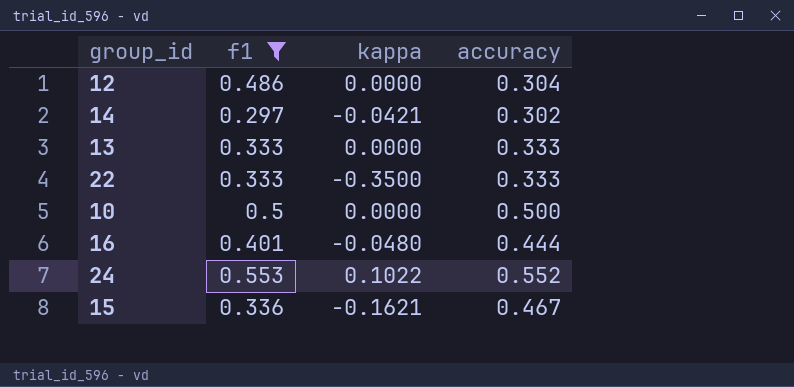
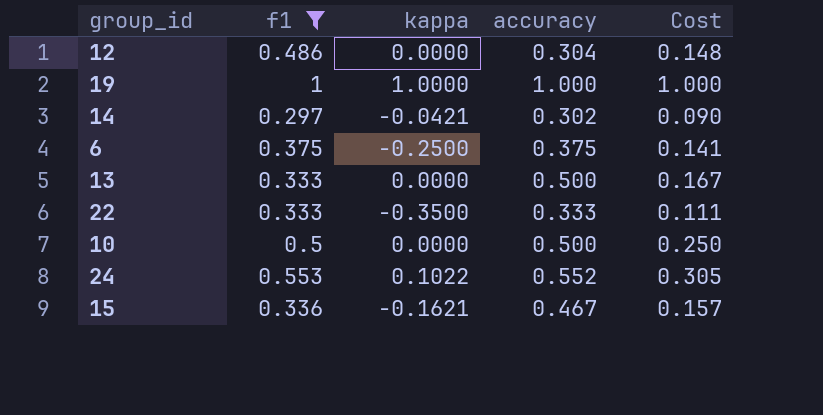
column Cost | formula: none -> [f1] * [accuracy]
row 16: 0.401 | -0.0480 | 0.444 -> none
row 19: none -> 1 | 1.0000 | 1.000 | 1.000
row 6: none -> 0.375 | -0.2500 | 0.375 | 0.141
13 | accuracy: 0.333 -> 0.500

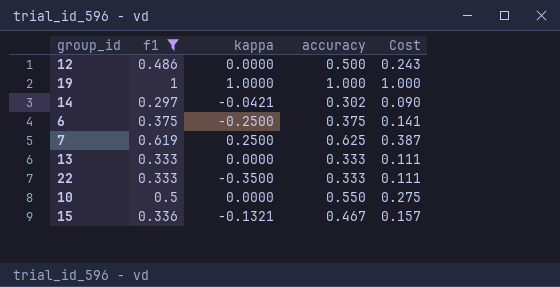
row 24: 0.553 | 0.1022 | 0.552 | 0.305 -> none
12 | accuracy: 0.304 -> 0.500
12 | Cost: 0.148 -> 0.243
row 7: none -> 0.619 | 0.2500 | 0.625 | 0.387
13 | accuracy: 0.500 -> 0.333
13 | Cost: 0.167 -> 0.111
10 | accuracy: 0.500 -> 0.550
10 | Cost: 0.250 -> 0.275
15 | kappa: -0.1621 -> -0.1321

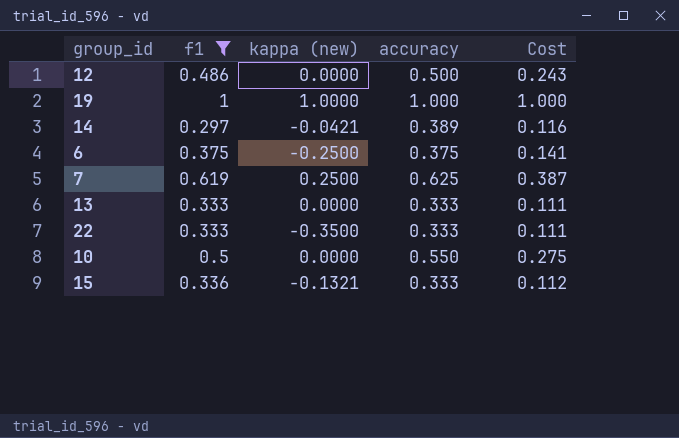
column name: kappa -> kappa (new)
14 | accuracy: 0.302 -> 0.389
14 | Cost: 0.090 -> 0.116
15 | accuracy: 0.467 -> 0.333
15 | Cost: 0.157 -> 0.112

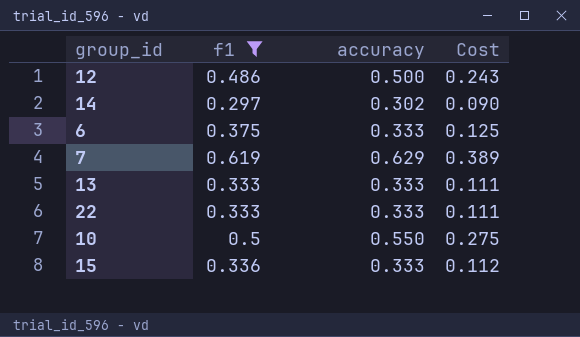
column kappa (new) | position: 3 -> none
row 19: 1 | 1.0000 | 1.000 | 1.000 -> none
14 | accuracy: 0.389 -> 0.302
14 | Cost: 0.116 -> 0.090
6 | accuracy: 0.375 -> 0.333
6 | Cost: 0.141 -> 0.125
7 | accuracy: 0.625 -> 0.629
7 | Cost: 0.387 -> 0.389

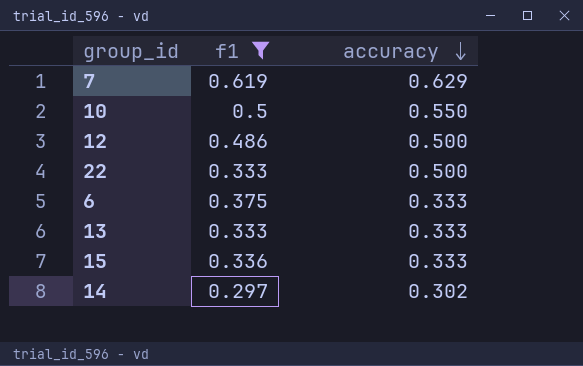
row order: none -> accuracy descending
column Cost | formula: [f1] * [accuracy] -> none
22 | accuracy: 0.333 -> 0.500

